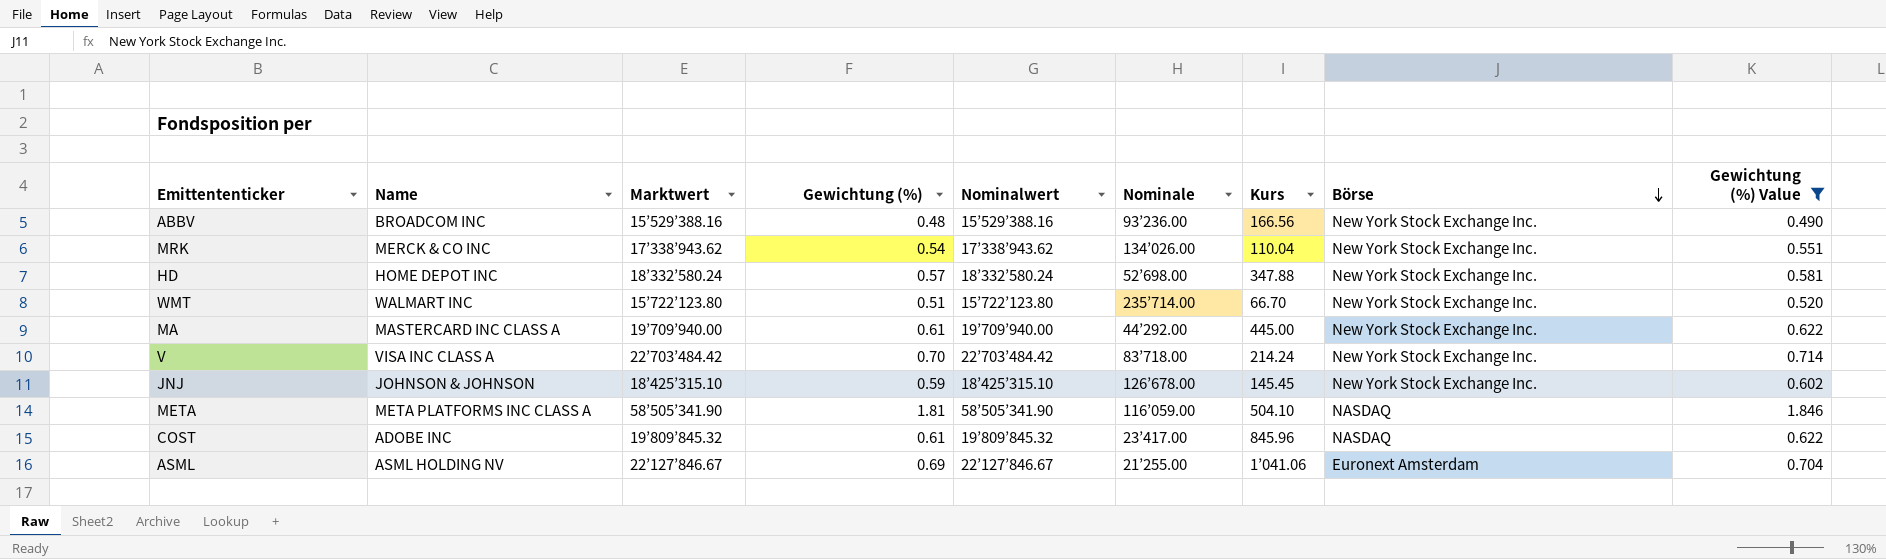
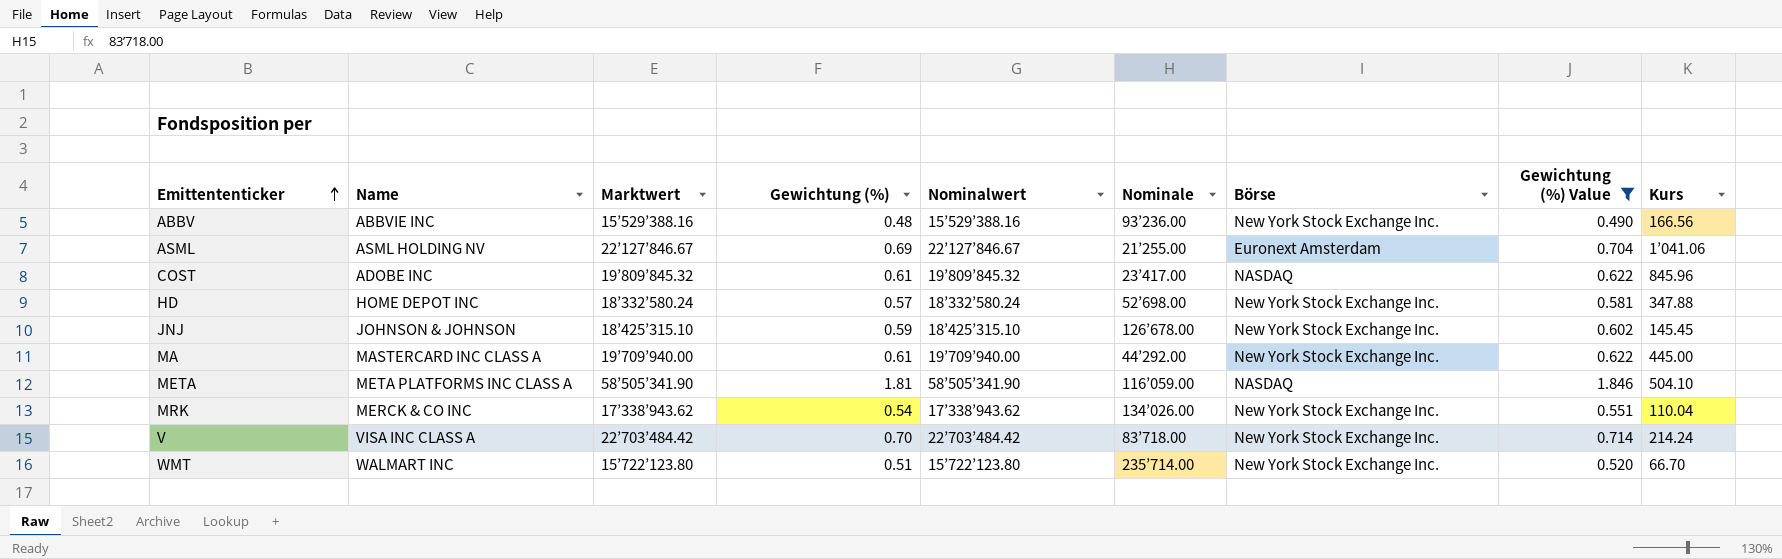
row order: Börse descending -> Emittententicker ascending
column Kurs | position: 7 -> 9
ABBV | Name: BROADCOM INC -> ABBVIE INC

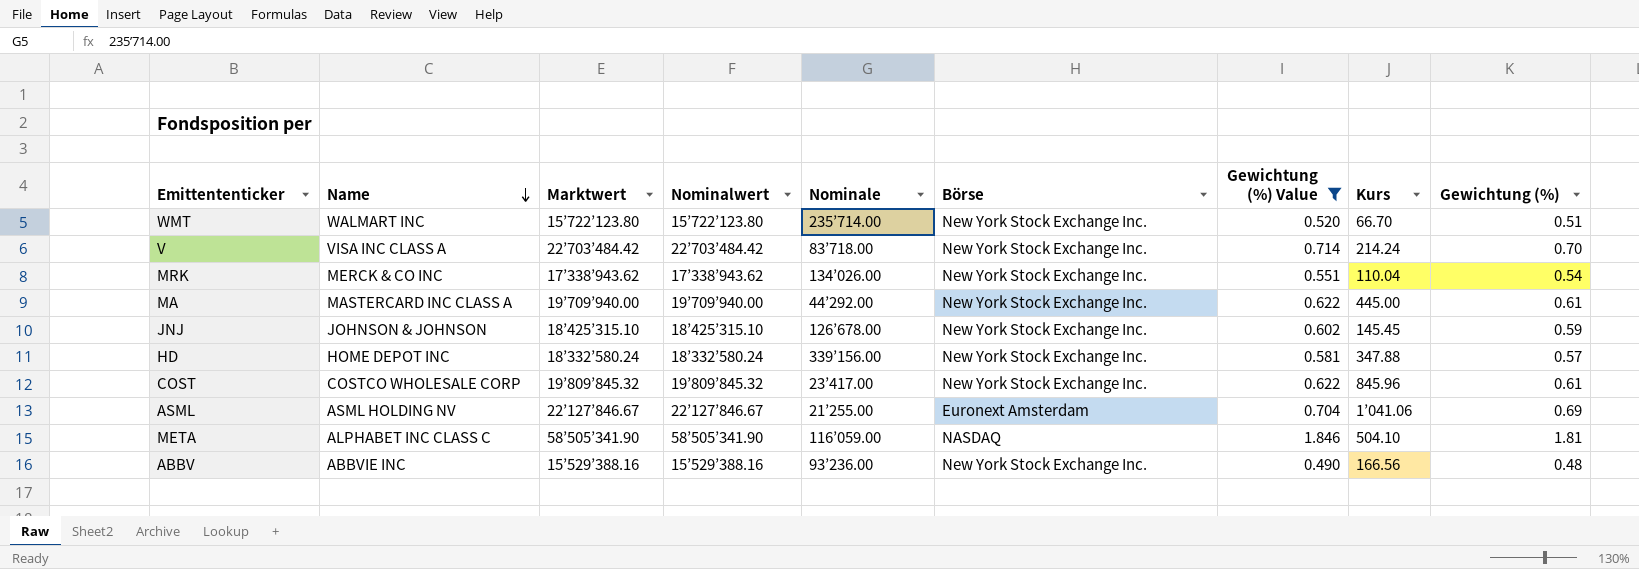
row order: Emittententicker ascending -> Name descending
column Gewichtung (%) | position: 4 -> 9
HD | Nominale: 52’698.00 -> 339’156.00
COST | Name: ADOBE INC -> COSTCO WHOLESALE CORP
COST | Börse: NASDAQ -> New York Stock Exchange Inc.
META | Name: META PLATFORMS INC CLASS A -> ALPHABET INC CLASS C

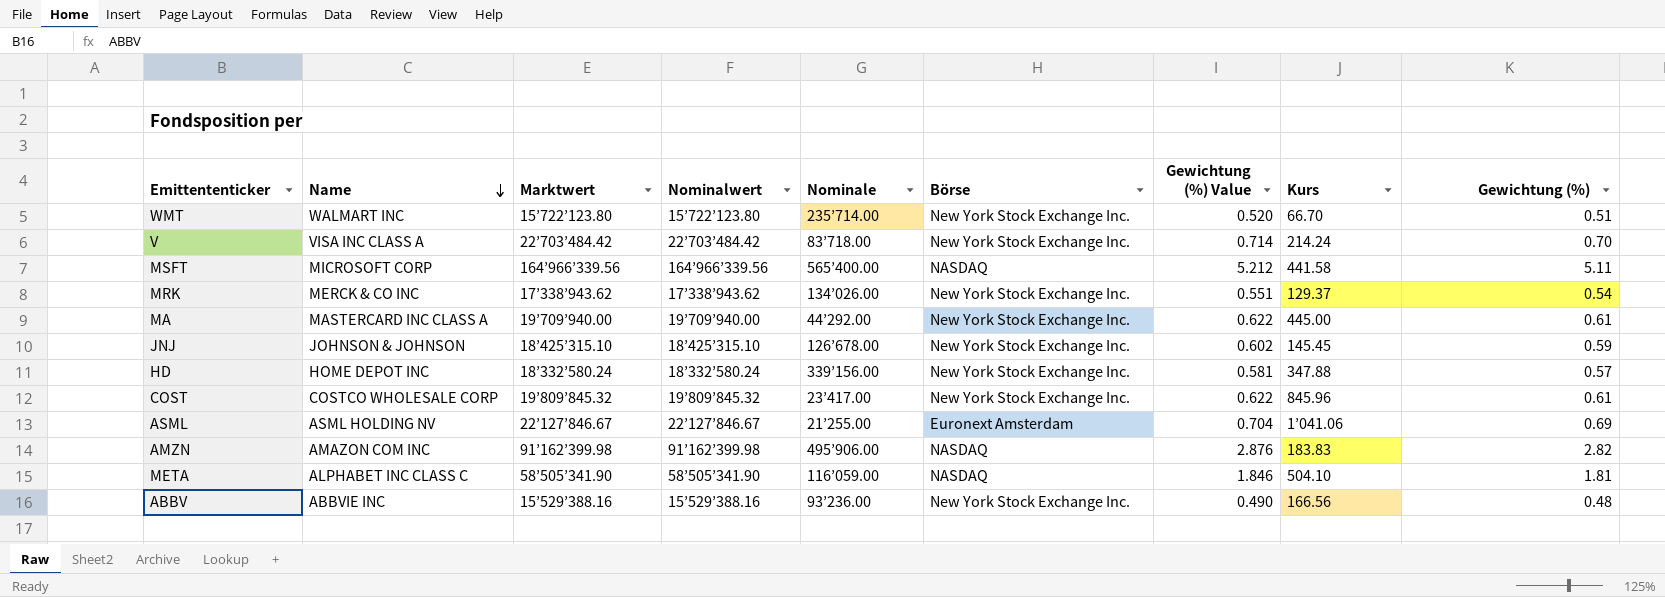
filter: Gewichtung (%) Value <= 1.846 -> none
MRK | Kurs: 110.04 -> 129.37

